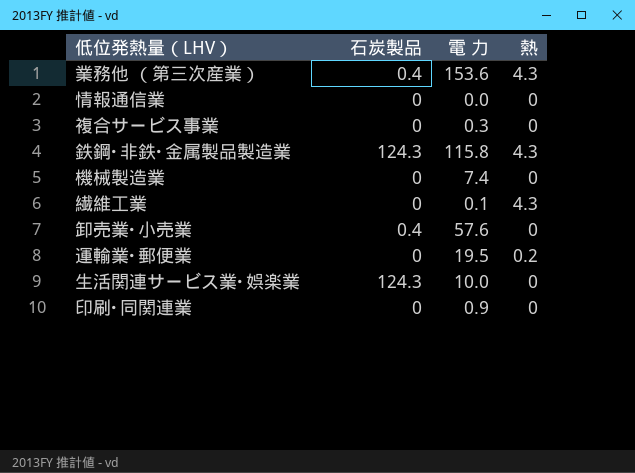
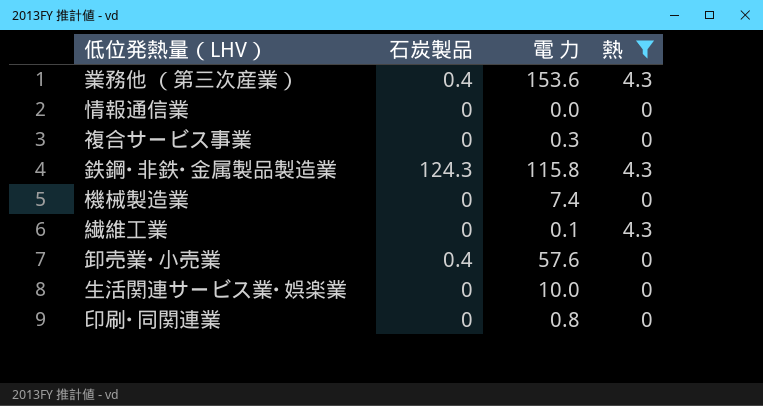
filter: none -> 熱 != 0.2
生活関連サービス業･娯楽業 | 石炭製品: 124.3 -> 0
印刷･同関連業 | 電 力: 0.9 -> 0.8

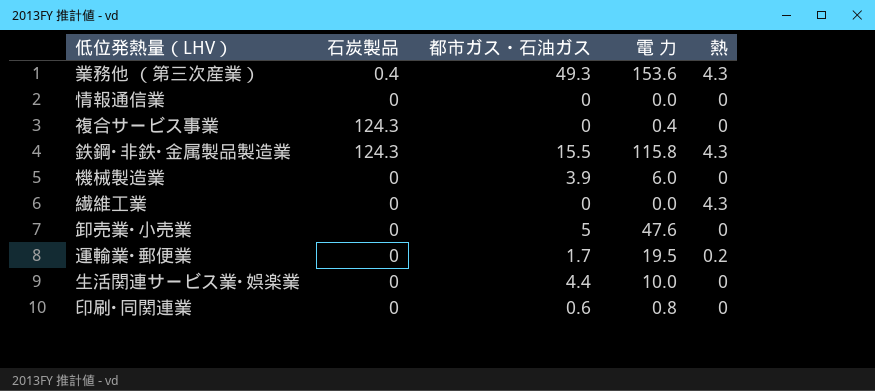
filter: 熱 != 0.2 -> none
column 都市ガス・石油ガス | position: none -> 3
複合サービス事業 | 石炭製品: 0 -> 124.3
複合サービス事業 | 電 力: 0.3 -> 0.4
機械製造業 | 電 力: 7.4 -> 6.0
繊維工業 | 電 力: 0.1 -> 0.0
卸売業･小売業 | 石炭製品: 0.4 -> 0
卸売業･小売業 | 電 力: 57.6 -> 47.6

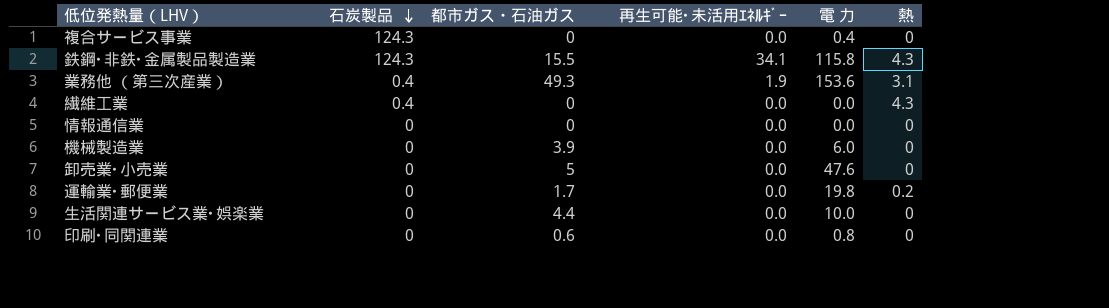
row order: none -> 石炭製品 descending
column 再生可能･未活用ｴﾈﾙｷﾞｰ | position: none -> 4
業務他 （第三次産業） | 熱: 4.3 -> 3.1
繊維工業 | 石炭製品: 0 -> 0.4
運輸業･郵便業 | 電 力: 19.5 -> 19.8

